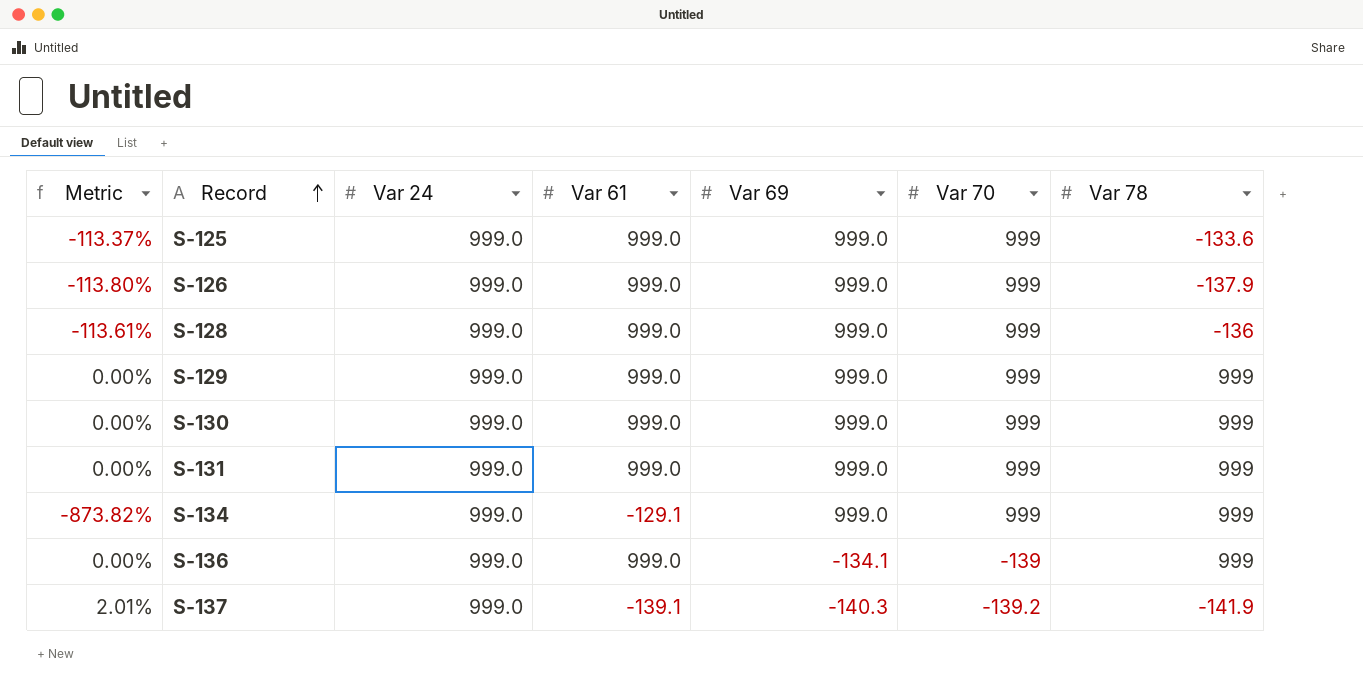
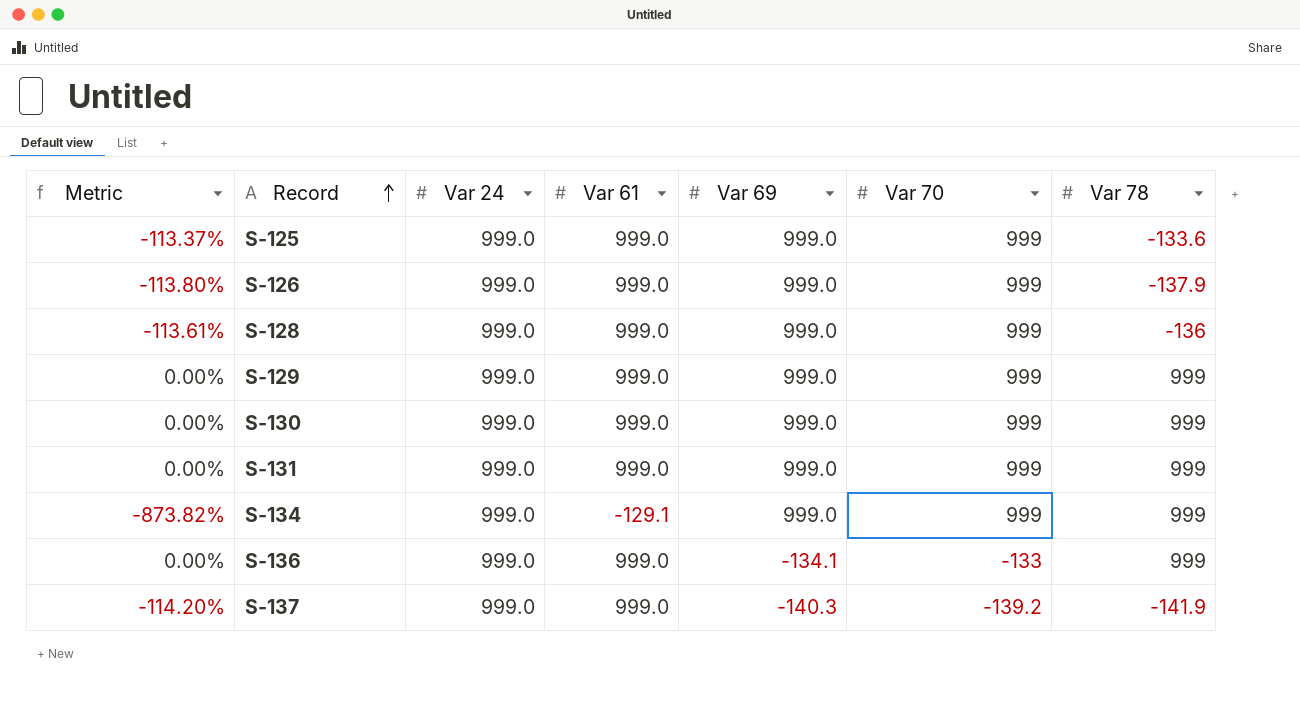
S-136 | Var 70: -139 -> -133
S-137 | Metric: 2.01% -> -114.20%
S-137 | Var 61: -139.1 -> 999.0

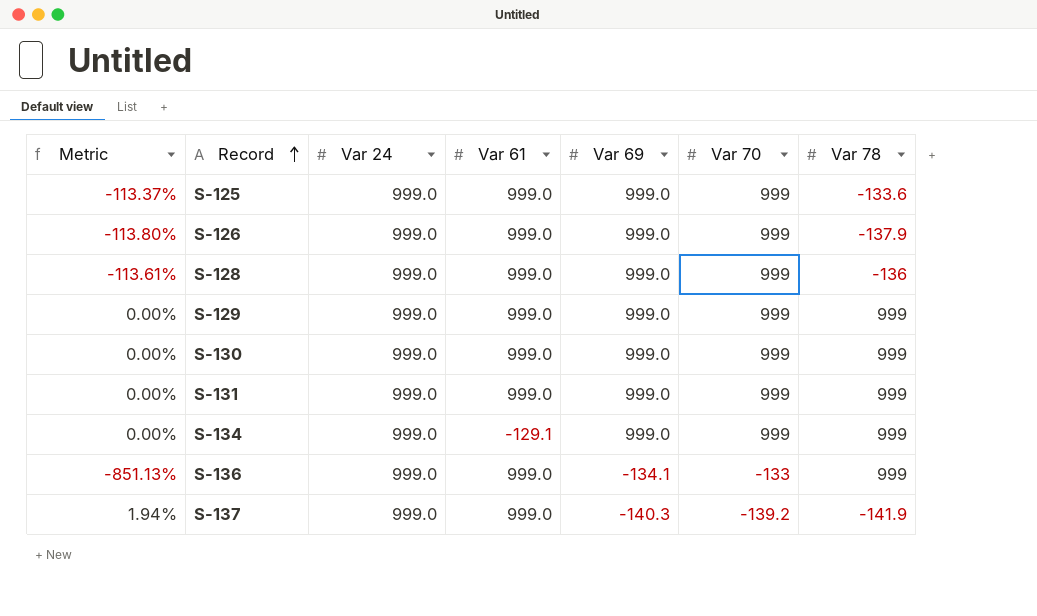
column Metric | formula: ([Var 78] - [Var 61]) / [Var 61] -> ([Var 78] - [Var 70]) / [Var 70]

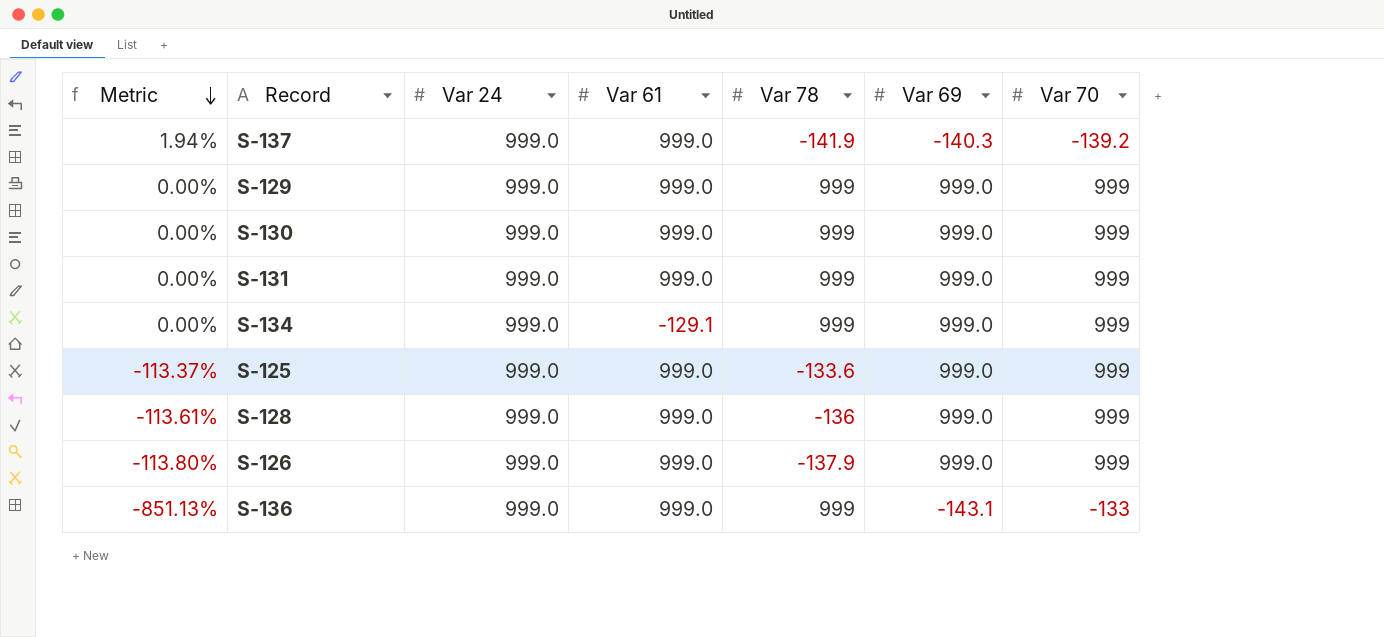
row order: Record ascending -> Metric descending
column Var 78 | position: 7 -> 5
S-136 | Var 69: -134.1 -> -143.1

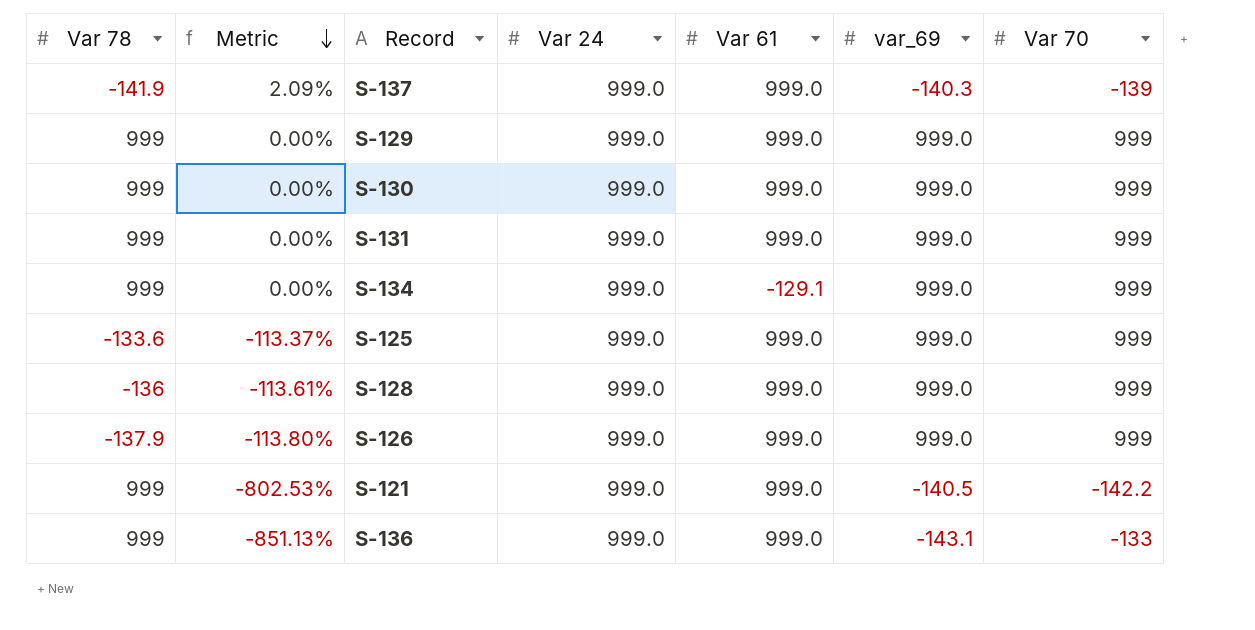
column Var 78 | position: 5 -> 1
column name: Var 69 -> var_69
S-137 | Metric: 1.94% -> 2.09%
S-137 | Var 70: -139.2 -> -139
row S-121: none -> 999 | -802.53% | 999.0 | 999.0 | -140.5 | -142.2

